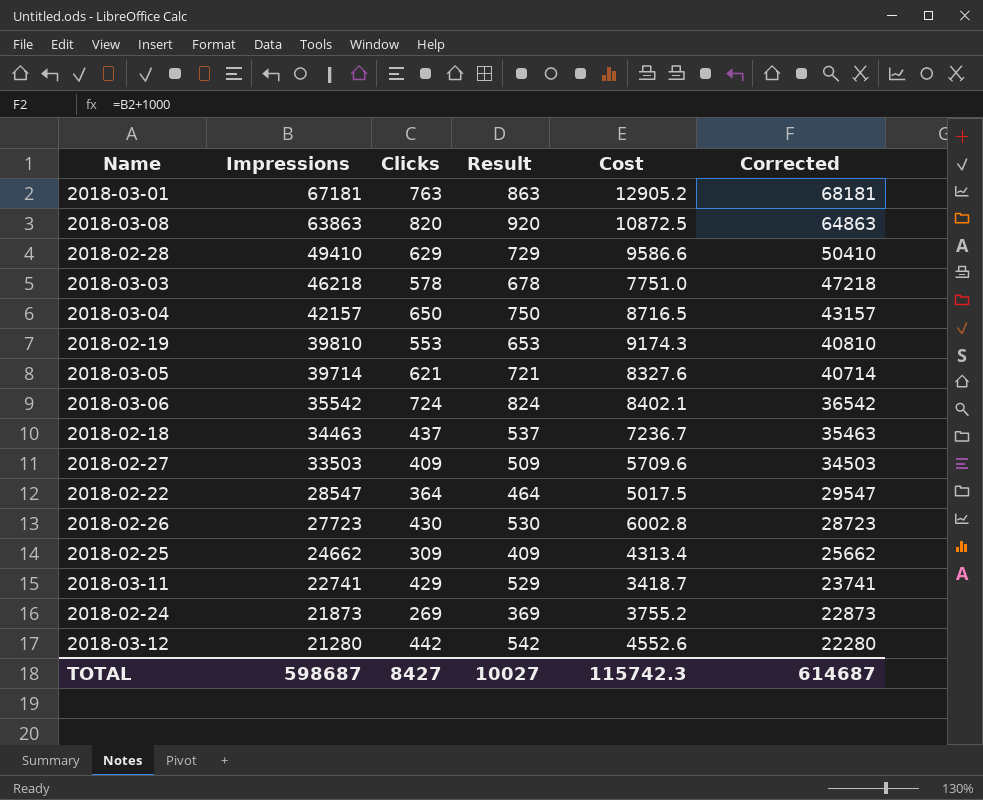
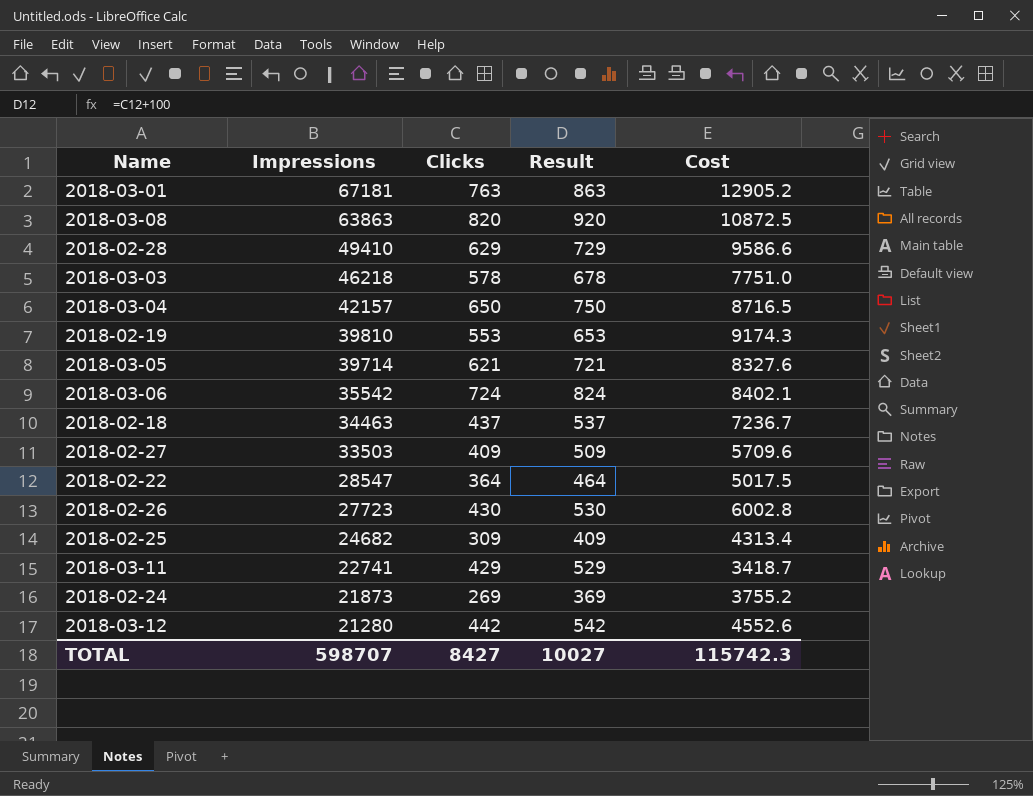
column Corrected | formula: [Impressions] + 1000 -> none
2018-02-25 | Impressions: 24662 -> 24682
TOTAL | Impressions: 598687 -> 598707

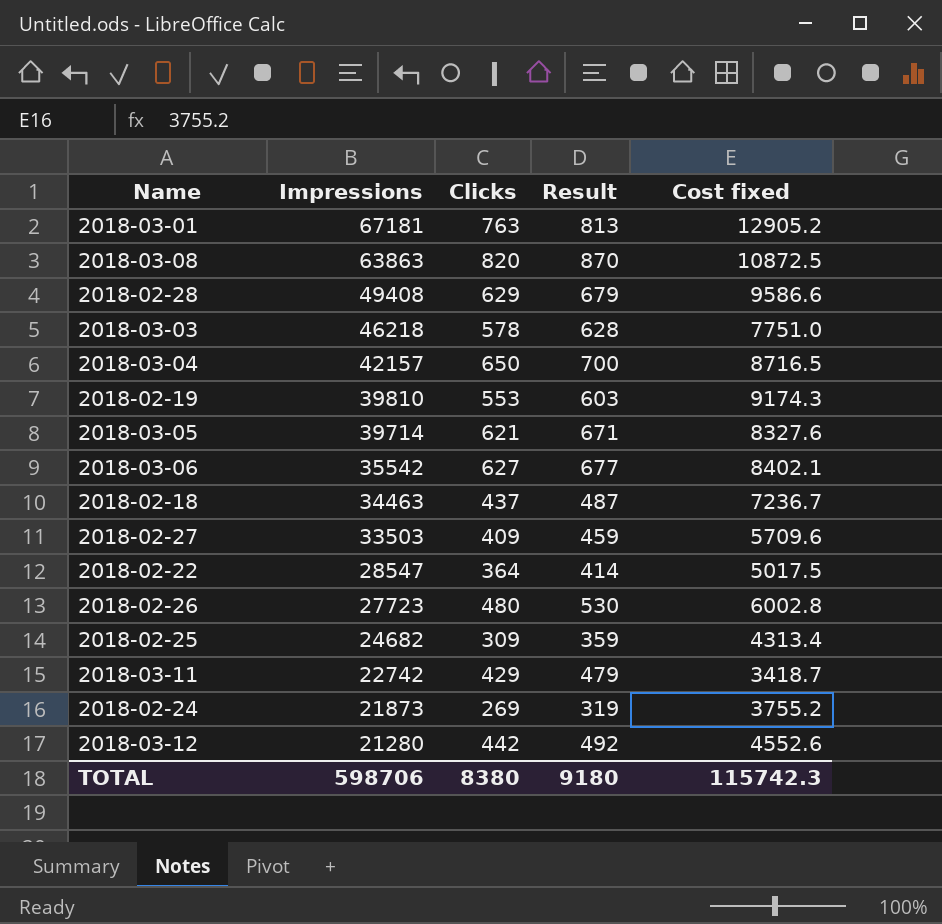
column Result | formula: [Clicks] + 100 -> [Clicks] + 50
column name: Cost -> Cost fixed
2018-02-28 | Impressions: 49410 -> 49408
2018-03-06 | Clicks: 724 -> 627
2018-02-26 | Clicks: 430 -> 480
2018-03-11 | Impressions: 22741 -> 22742
TOTAL | Impressions: 598707 -> 598706
TOTAL | Clicks: 8427 -> 8380
TOTAL | Result: 10027 -> 9180

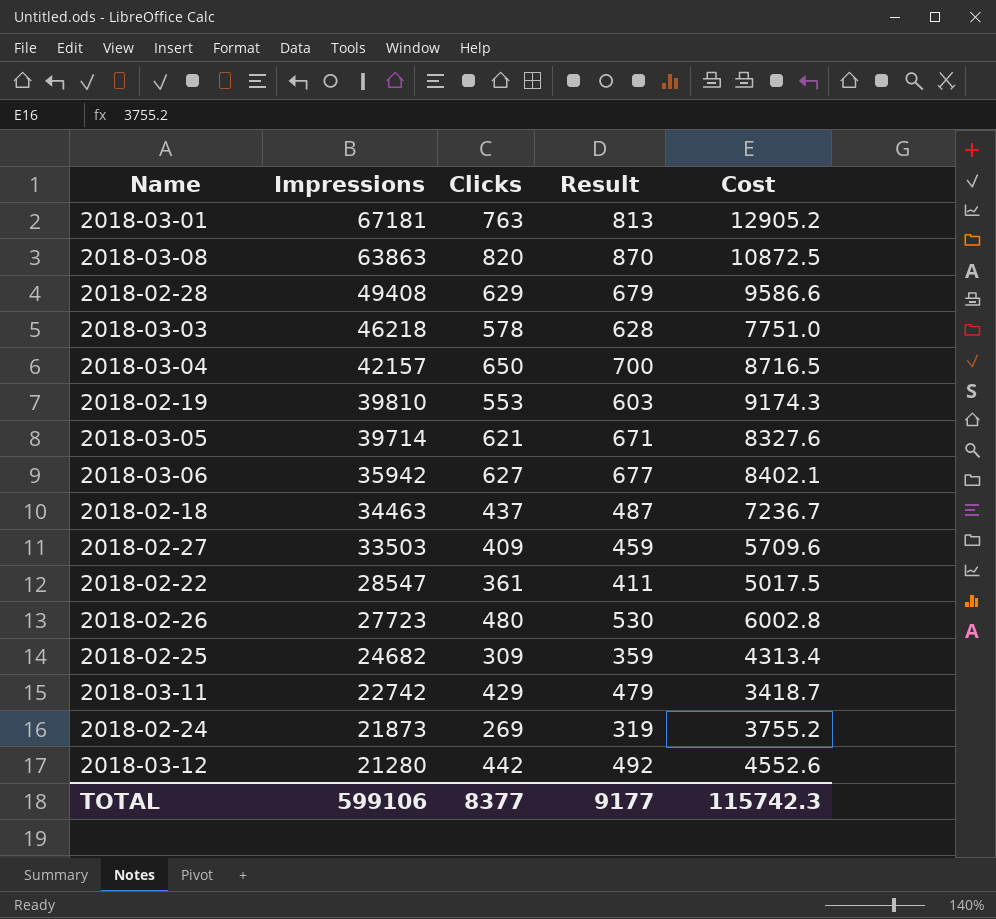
column name: Cost fixed -> Cost
2018-03-06 | Impressions: 35542 -> 35942
2018-02-22 | Clicks: 364 -> 361
2018-02-22 | Result: 414 -> 411
TOTAL | Impressions: 598706 -> 599106
TOTAL | Clicks: 8380 -> 8377
TOTAL | Result: 9180 -> 9177

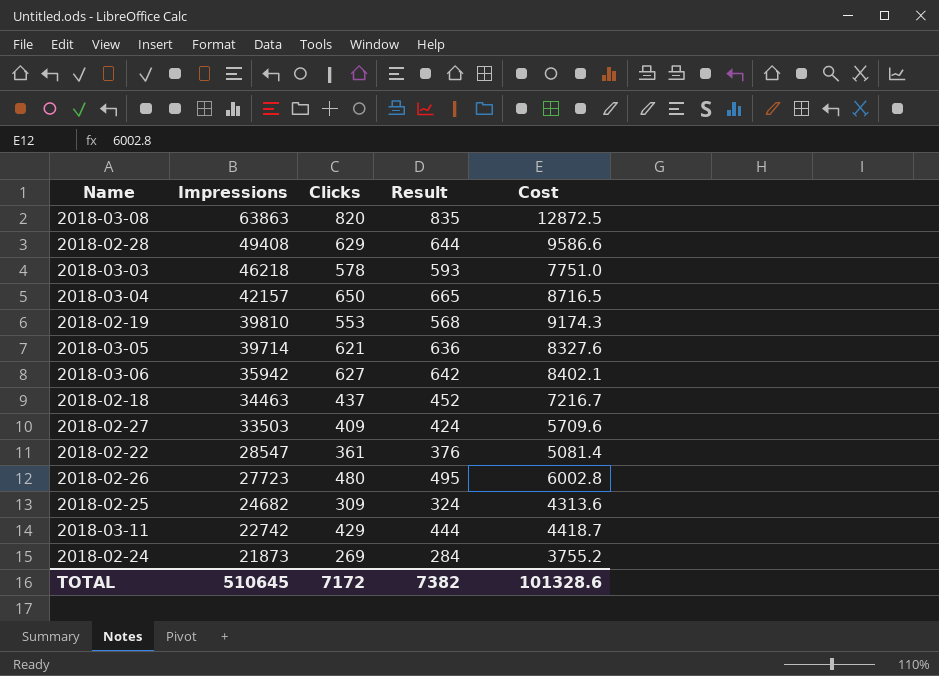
column Result | formula: [Clicks] + 50 -> [Clicks] + 15
row 2018-03-01: 67181 | 763 | 813 | 12905.2 -> none
row 2018-03-12: 21280 | 442 | 492 | 4552.6 -> none
2018-03-08 | Cost: 10872.5 -> 12872.5
2018-02-18 | Cost: 7236.7 -> 7216.7
2018-02-22 | Cost: 5017.5 -> 5081.4
2018-02-25 | Cost: 4313.4 -> 4313.6
2018-03-11 | Cost: 3418.7 -> 4418.7
TOTAL | Impressions: 599106 -> 510645
TOTAL | Clicks: 8377 -> 7172
TOTAL | Result: 9177 -> 7382
TOTAL | Cost: 115742.3 -> 101328.6

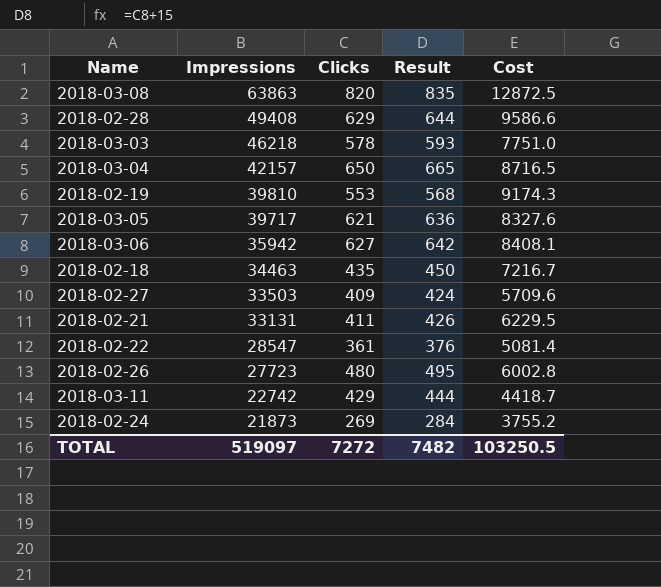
row 2018-02-25: 24682 | 309 | 324 | 4313.6 -> none
2018-03-05 | Impressions: 39714 -> 39717
2018-03-06 | Cost: 8402.1 -> 8408.1
2018-02-18 | Clicks: 437 -> 435
2018-02-18 | Result: 452 -> 450
row 2018-02-21: none -> 33131 | 411 | 426 | 6229.5
TOTAL | Impressions: 510645 -> 519097
TOTAL | Clicks: 7172 -> 7272
TOTAL | Result: 7382 -> 7482
TOTAL | Cost: 101328.6 -> 103250.5

